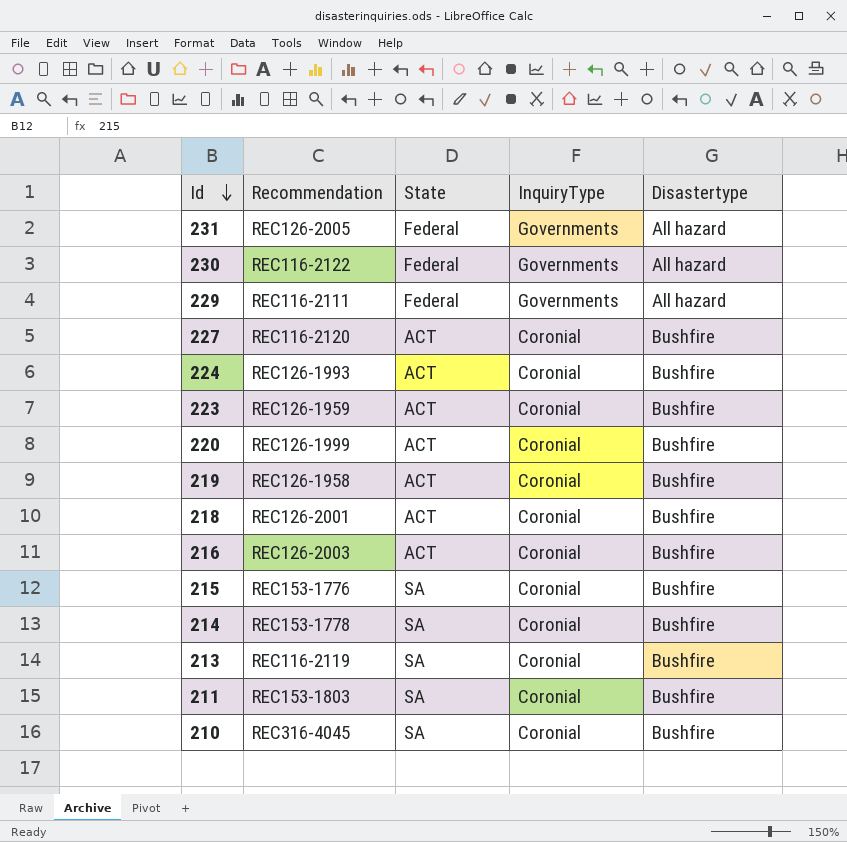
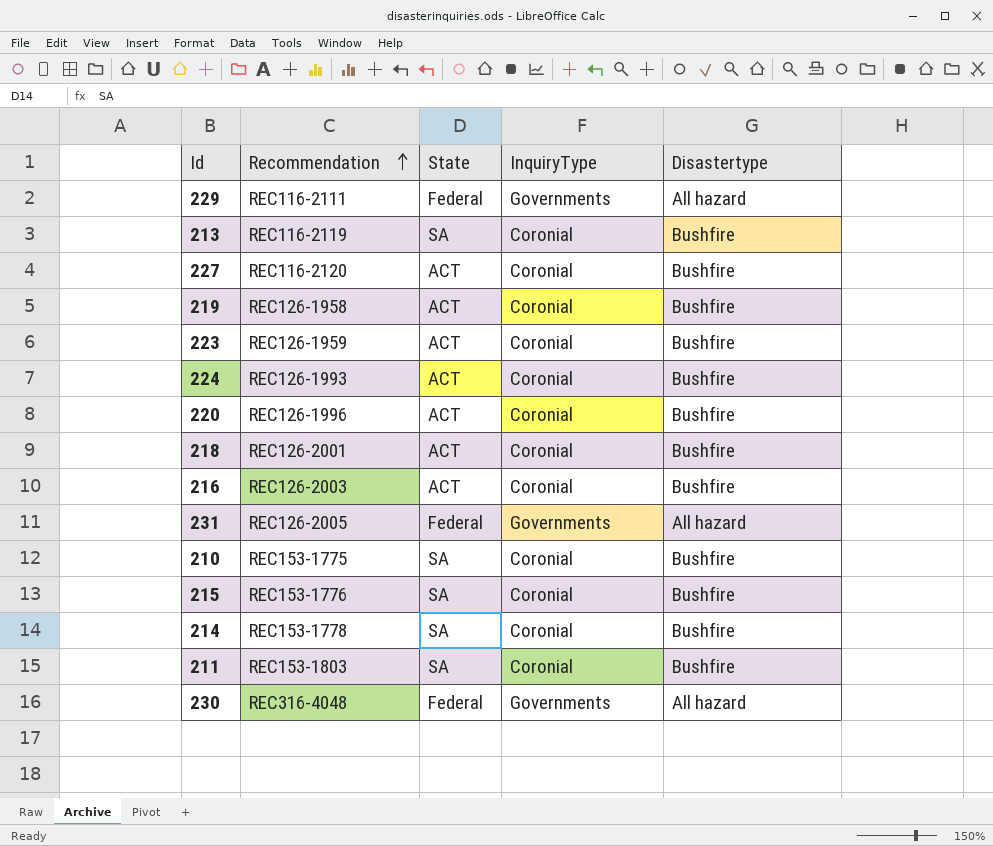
row order: Id descending -> Recommendation ascending
220 | Recommendation: REC126-1999 -> REC126-1996
210 | Recommendation: REC316-4045 -> REC153-1775
230 | Recommendation: REC116-2122 -> REC316-4048

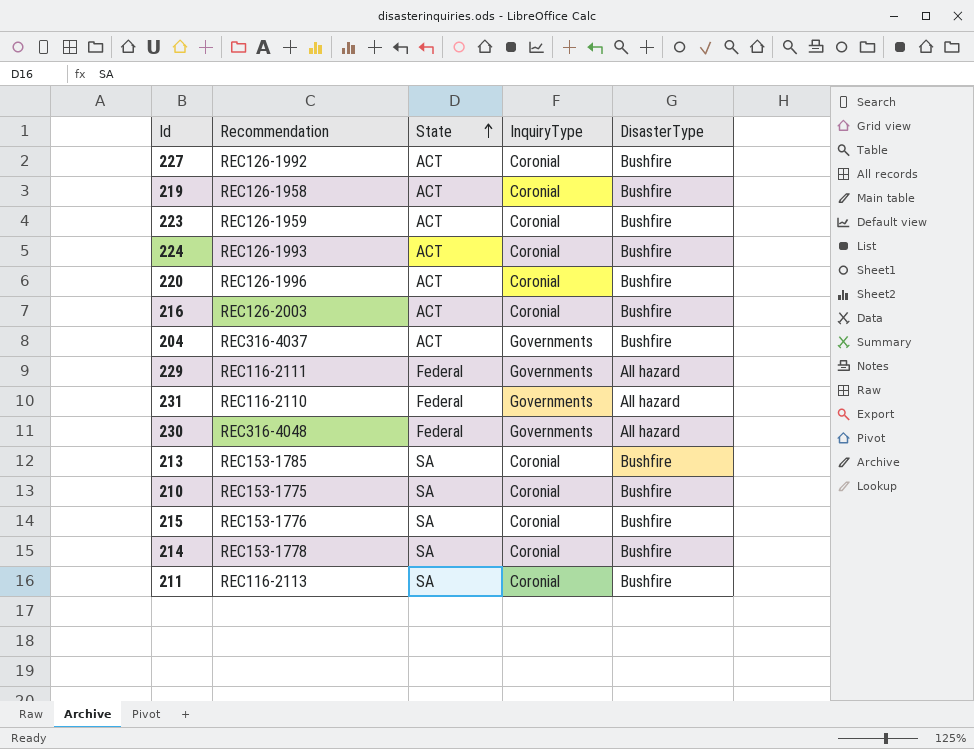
row order: Recommendation ascending -> State ascending
column name: Disastertype -> DisasterType
row 218: REC126-2001 | ACT | Coronial | Bushfire -> none
227 | Recommendation: REC116-2120 -> REC126-1992
row 204: none -> REC316-4037 | ACT | Governments | Bushfire
231 | Recommendation: REC126-2005 -> REC116-2110
213 | Recommendation: REC116-2119 -> REC153-1785
211 | Recommendation: REC153-1803 -> REC116-2113

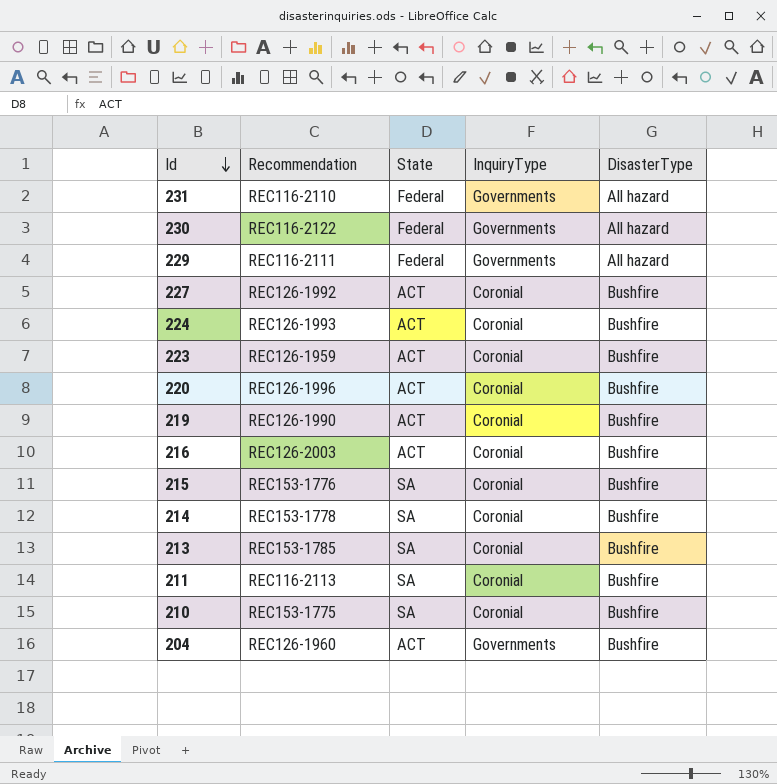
row order: State ascending -> Id descending
230 | Recommendation: REC316-4048 -> REC116-2122
219 | Recommendation: REC126-1958 -> REC126-1990
204 | Recommendation: REC316-4037 -> REC126-1960

